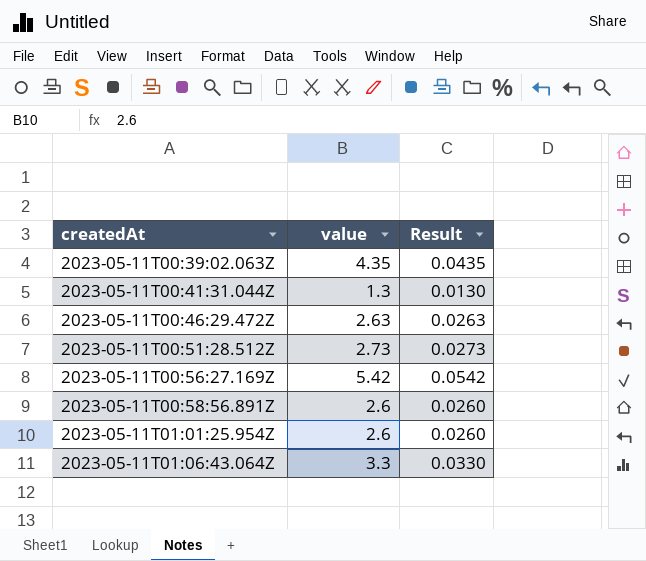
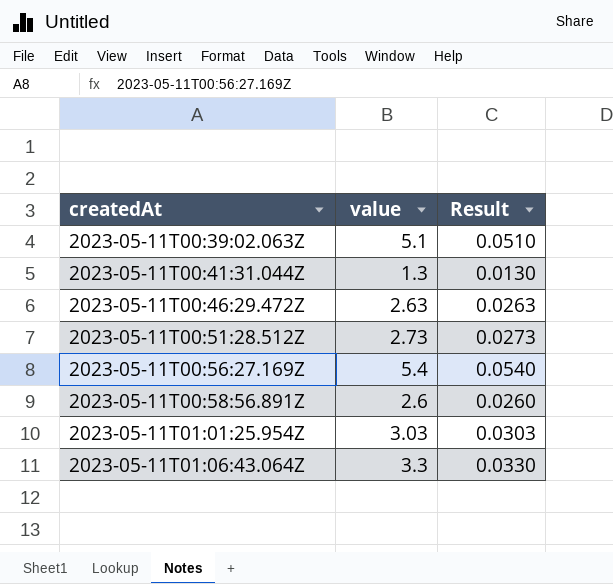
2023-05-11T00:39:02.063Z | value: 4.35 -> 5.1
2023-05-11T00:39:02.063Z | Result: 0.0435 -> 0.0510
2023-05-11T00:56:27.169Z | value: 5.42 -> 5.4
2023-05-11T00:56:27.169Z | Result: 0.0542 -> 0.0540
2023-05-11T01:01:25.954Z | value: 2.6 -> 3.03
2023-05-11T01:01:25.954Z | Result: 0.0260 -> 0.0303

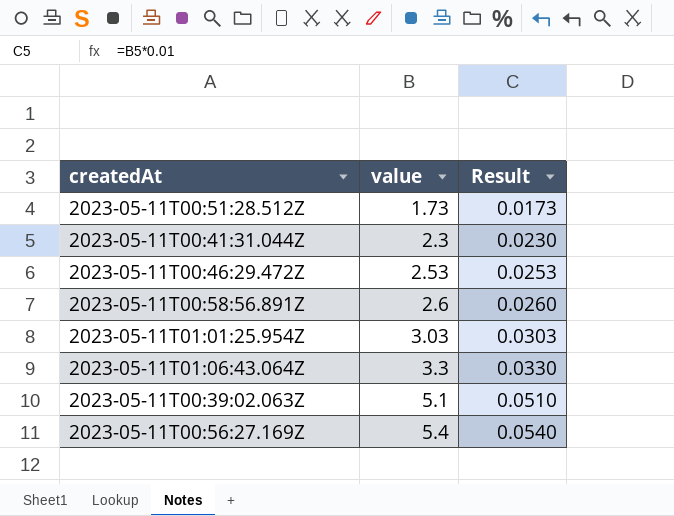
row order: createdAt ascending -> value ascending
2023-05-11T00:51:28.512Z | value: 2.73 -> 1.73
2023-05-11T00:51:28.512Z | Result: 0.0273 -> 0.0173
2023-05-11T00:41:31.044Z | value: 1.3 -> 2.3
2023-05-11T00:41:31.044Z | Result: 0.0130 -> 0.0230
2023-05-11T00:46:29.472Z | value: 2.63 -> 2.53
2023-05-11T00:46:29.472Z | Result: 0.0263 -> 0.0253

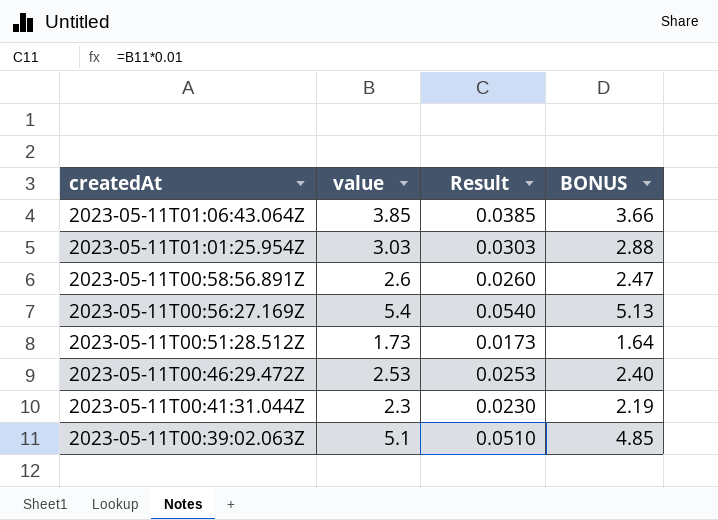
row order: value ascending -> createdAt descending
column BONUS | formula: none -> [value] * 0.95
2023-05-11T01:06:43.064Z | value: 3.3 -> 3.85
2023-05-11T01:06:43.064Z | Result: 0.0330 -> 0.0385

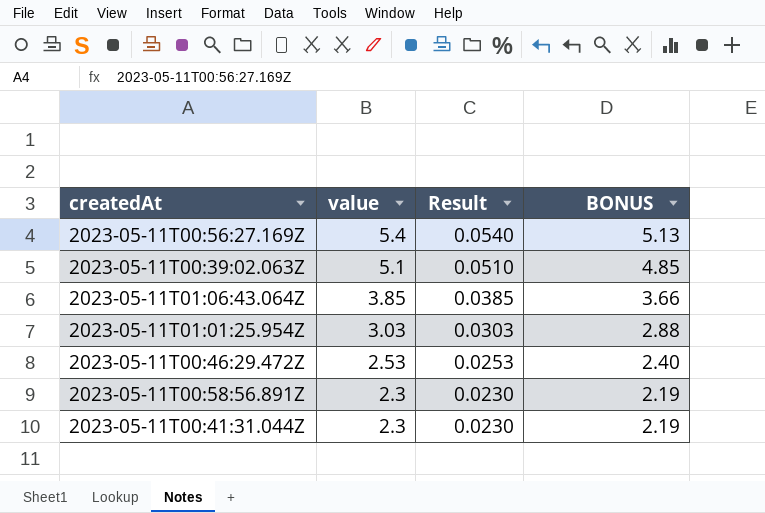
row order: createdAt descending -> value descending
row 2023-05-11T00:51:28.512Z: 1.73 | 0.0173 | 1.64 -> none
2023-05-11T00:58:56.891Z | value: 2.6 -> 2.3
2023-05-11T00:58:56.891Z | Result: 0.0260 -> 0.0230
2023-05-11T00:58:56.891Z | BONUS: 2.47 -> 2.19

